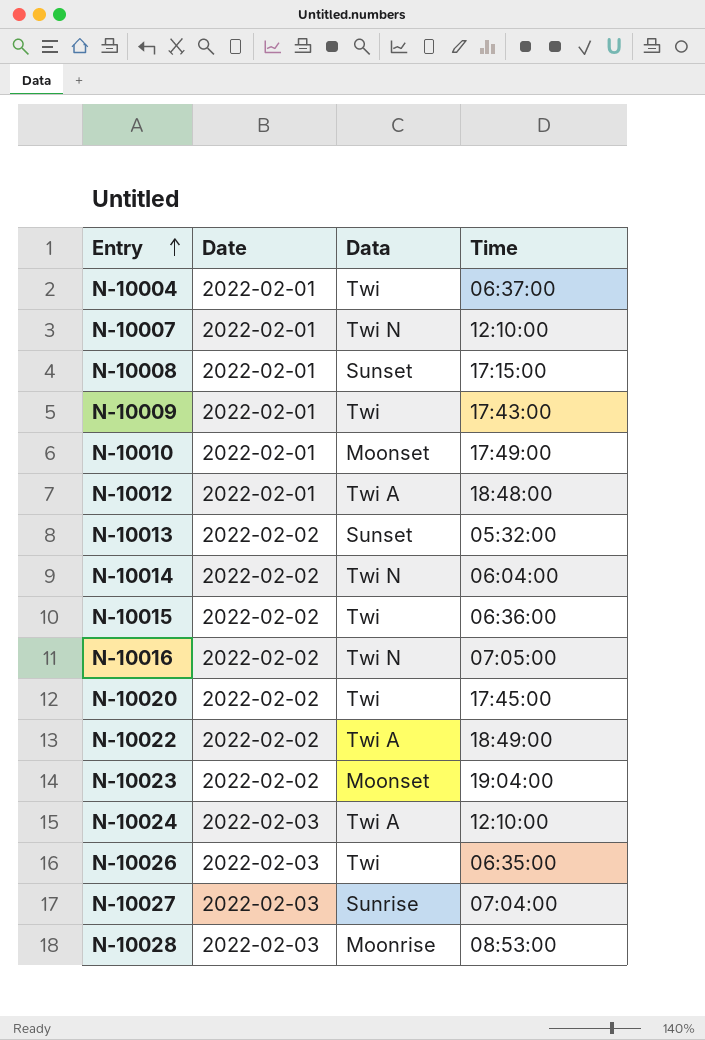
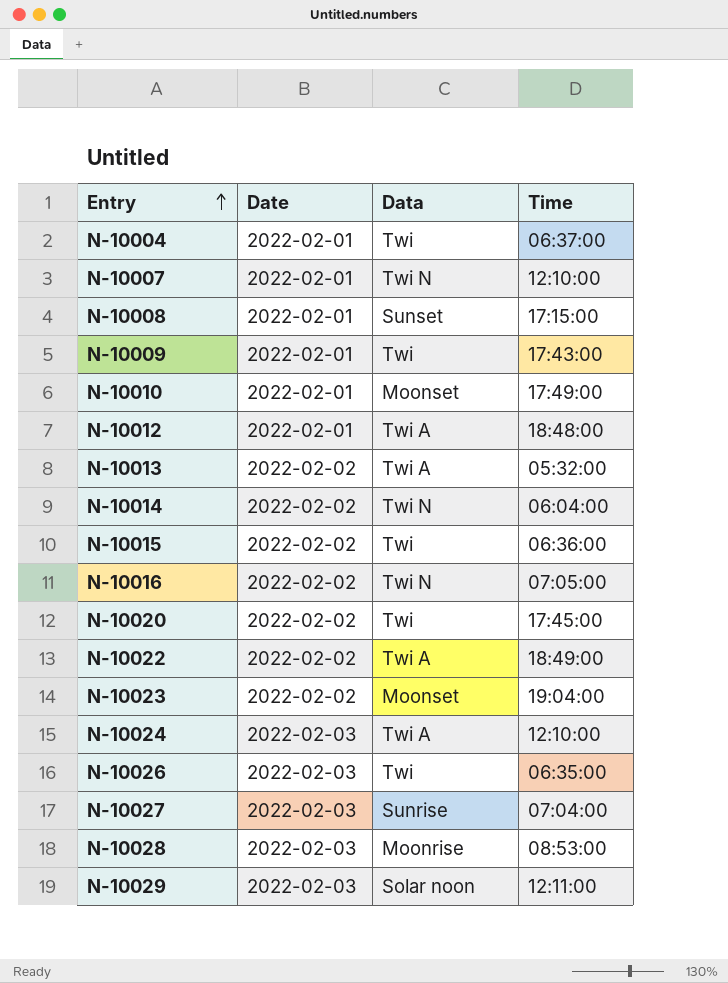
N-10013 | Data: Sunset -> Twi A
row N-10029: none -> 2022-02-03 | Solar noon | 12:11:00

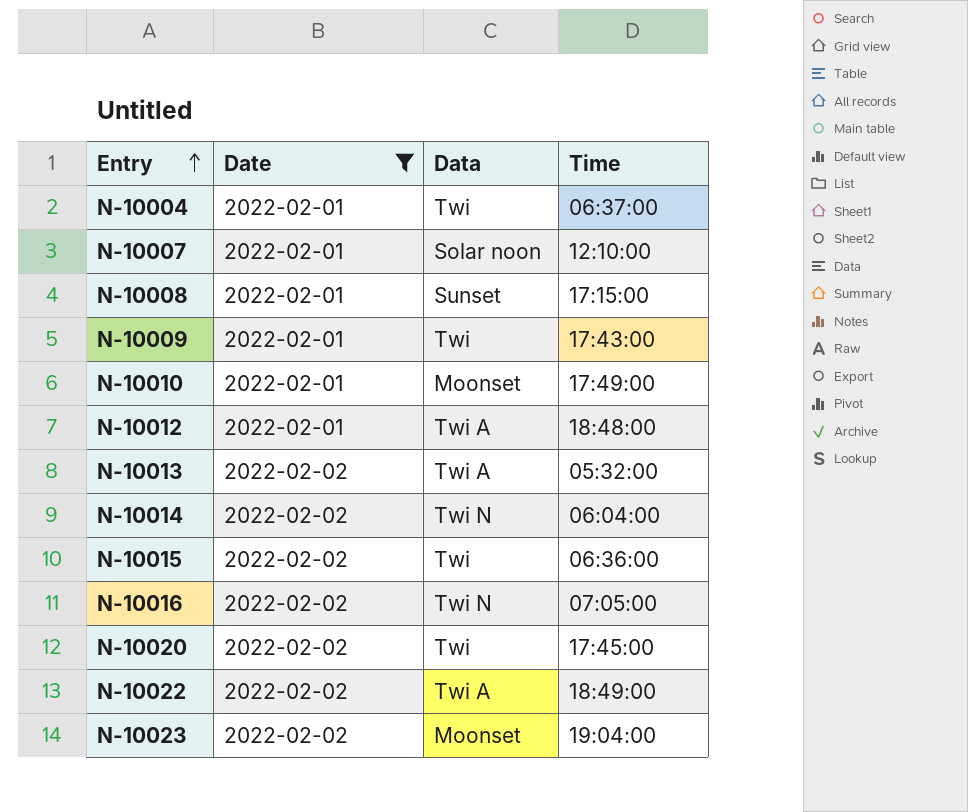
filter: none -> Date != 2022-02-03
N-10007 | Data: Twi N -> Solar noon

